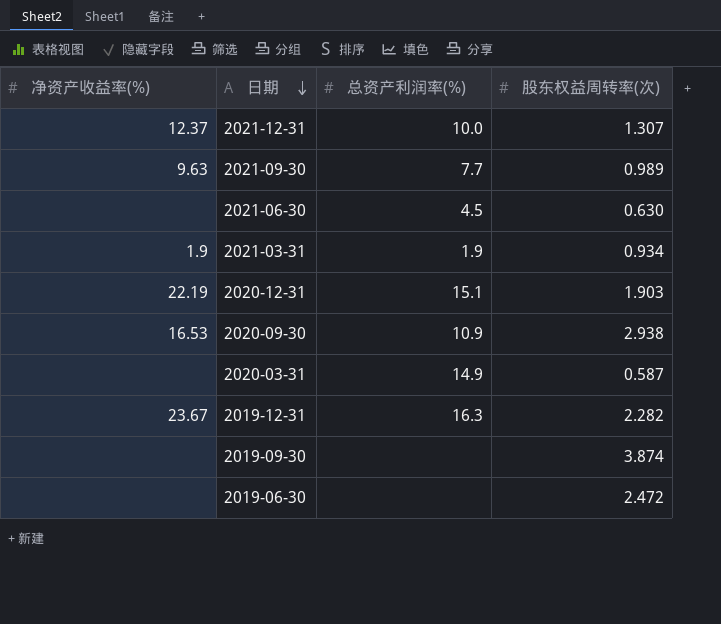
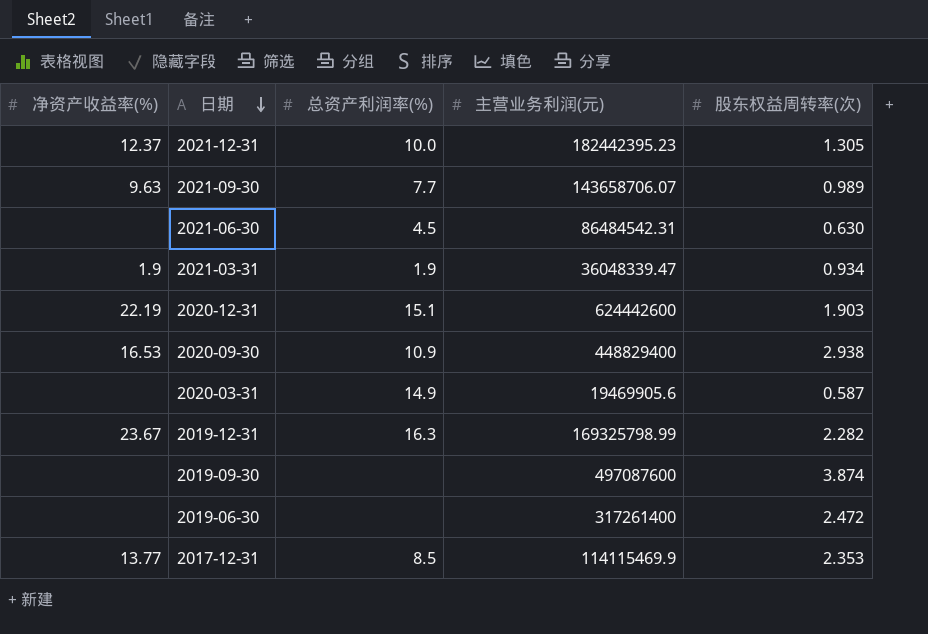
column 主营业务利润(元) | position: none -> 4
2021-12-31 | 股东权益周转率(次): 1.307 -> 1.305
row 2017-12-31: none -> 13.77 | 8.5 | 114115469.9 | 2.353

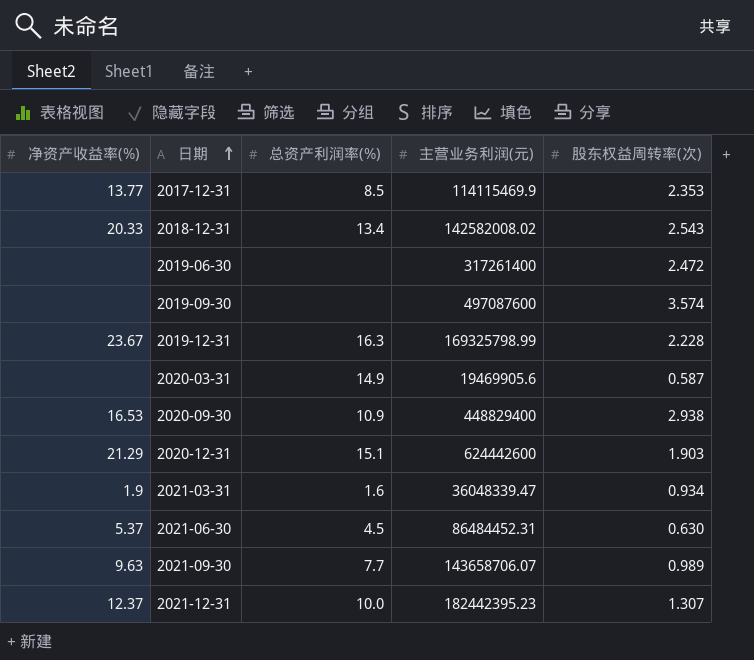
row order: 日期 descending -> 日期 ascending
row 2018-12-31: none -> 20.33 | 13.4 | 142582008.02 | 2.543
2019-09-30 | 股东权益周转率(次): 3.874 -> 3.574
2019-12-31 | 股东权益周转率(次): 2.282 -> 2.228
2020-12-31 | 净资产收益率(%): 22.19 -> 21.29
2021-03-31 | 总资产利润率(%): 1.9 -> 1.6
2021-06-30 | 净资产收益率(%): none -> 5.37
2021-06-30 | 主营业务利润(元): 86484542.31 -> 86484452.31
2021-12-31 | 股东权益周转率(次): 1.305 -> 1.307

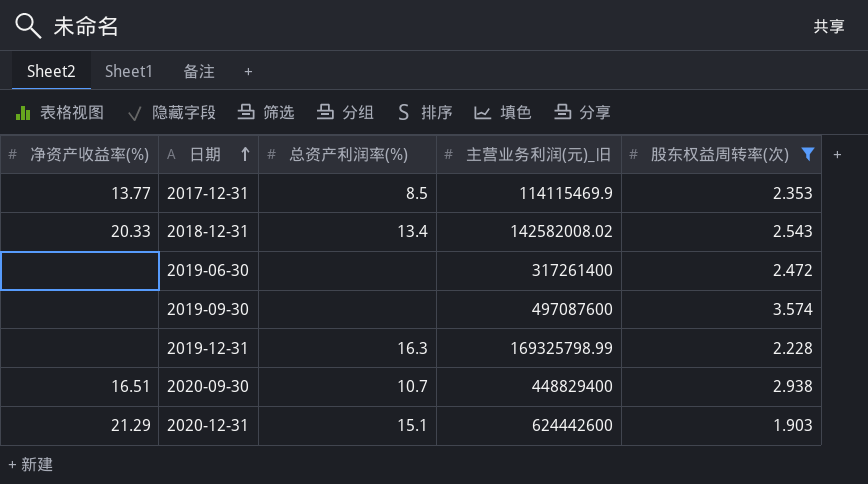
filter: none -> 股东权益周转率(次) >= 1.903
column name: 主营业务利润(元) -> 主营业务利润(元)_旧
2019-12-31 | 净资产收益率(%): 23.67 -> none
2020-09-30 | 净资产收益率(%): 16.53 -> 16.51
2020-09-30 | 总资产利润率(%): 10.9 -> 10.7

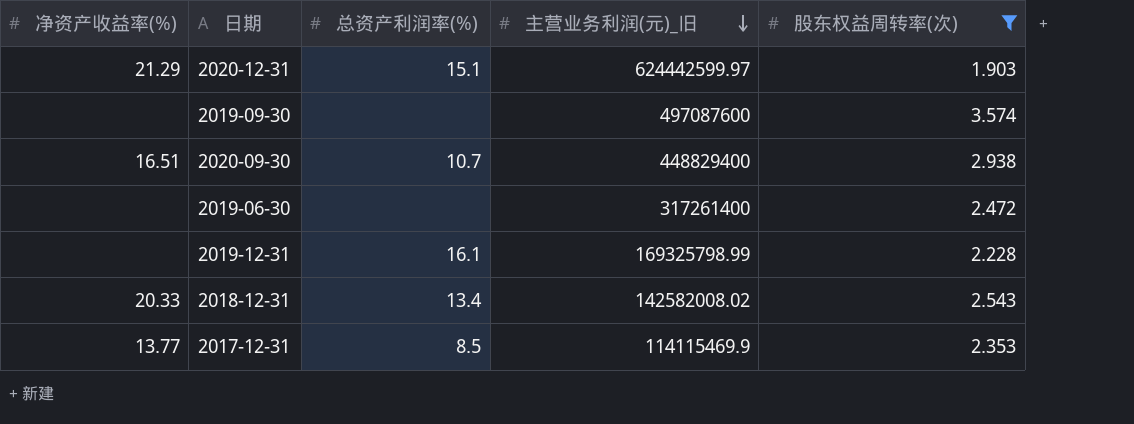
row order: 日期 ascending -> 主营业务利润(元)_旧 descending
2020-12-31 | 主营业务利润(元)_旧: 624442600 -> 624442599.97
2019-12-31 | 总资产利润率(%): 16.3 -> 16.1

